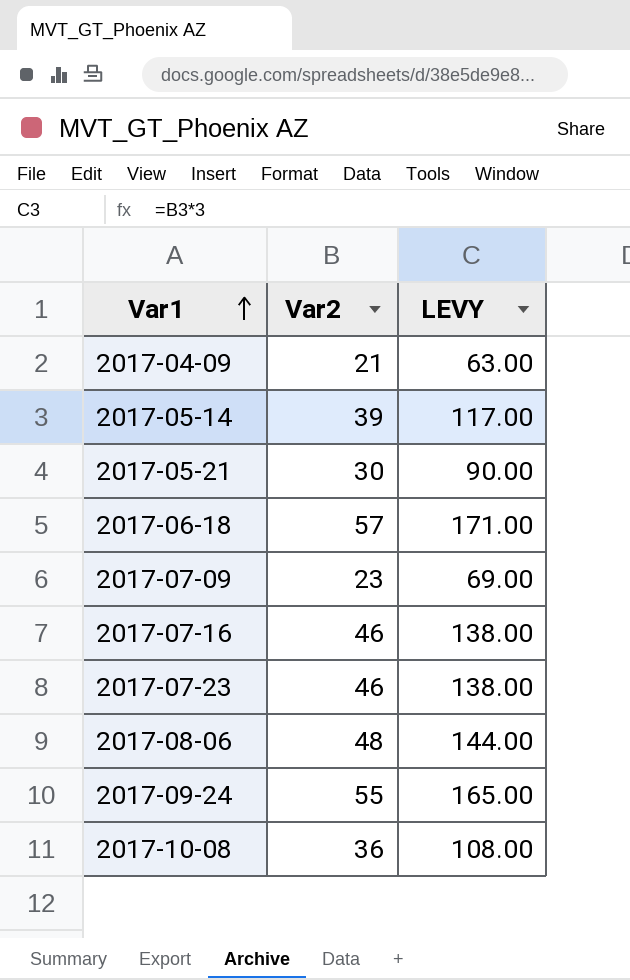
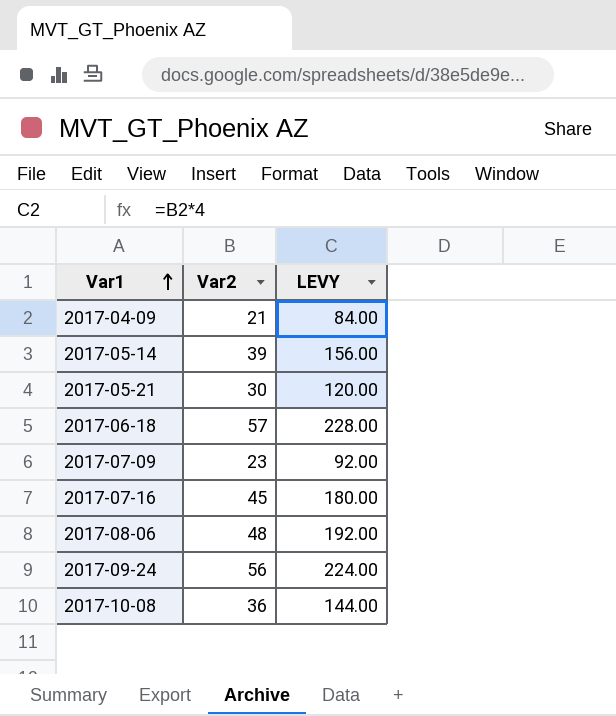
column LEVY | formula: [Var2] * 3 -> [Var2] * 4
row 2017-07-23: 46 | 138.00 -> none
2017-07-16 | Var2: 46 -> 45
2017-09-24 | Var2: 55 -> 56

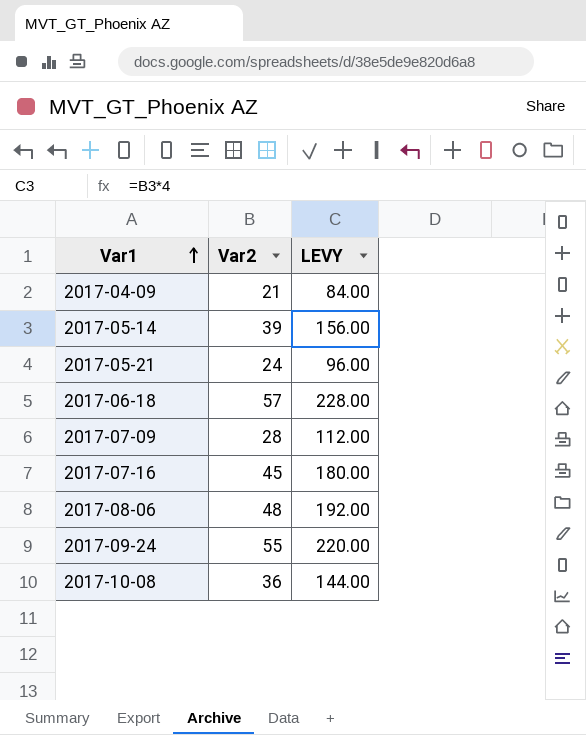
2017-05-21 | Var2: 30 -> 24
2017-05-21 | LEVY: 120.00 -> 96.00
2017-07-09 | Var2: 23 -> 28
2017-07-09 | LEVY: 92.00 -> 112.00
2017-09-24 | Var2: 56 -> 55
2017-09-24 | LEVY: 224.00 -> 220.00

